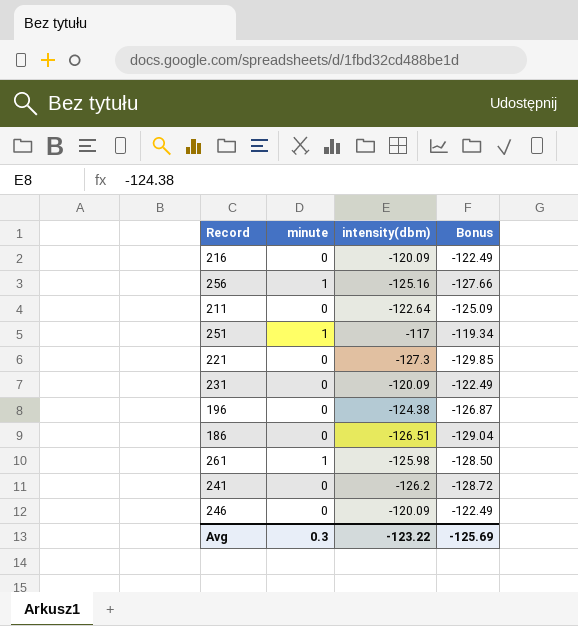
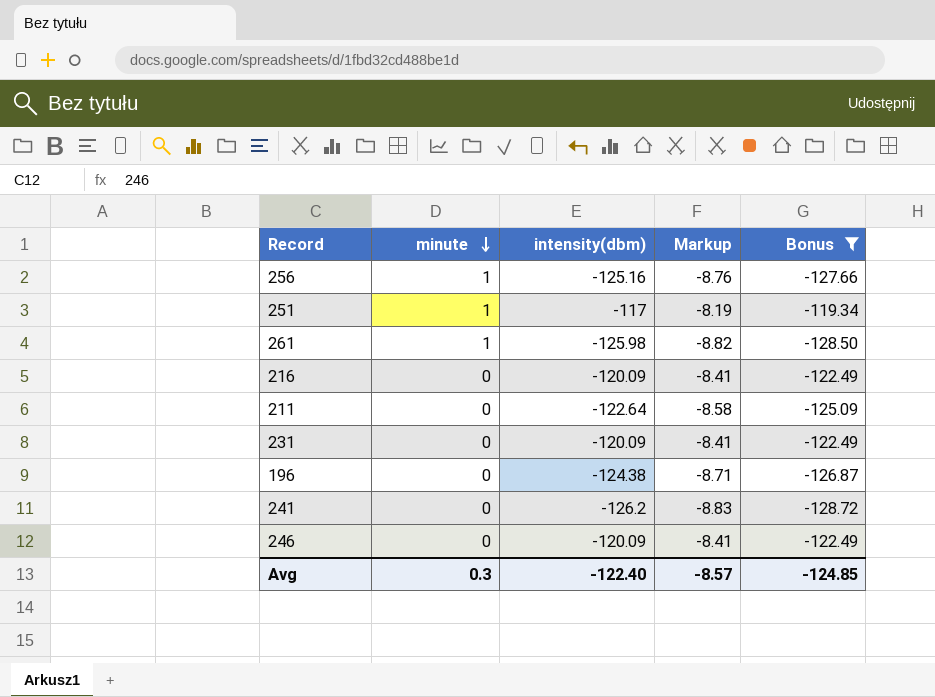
filter: none -> Bonus >= -128.72
row order: none -> minute descending
column Markup | formula: none -> [intensity(dbm)] * 0.07
Avg | intensity(dbm): -123.22 -> -122.40
Avg | Bonus: -125.69 -> -124.85

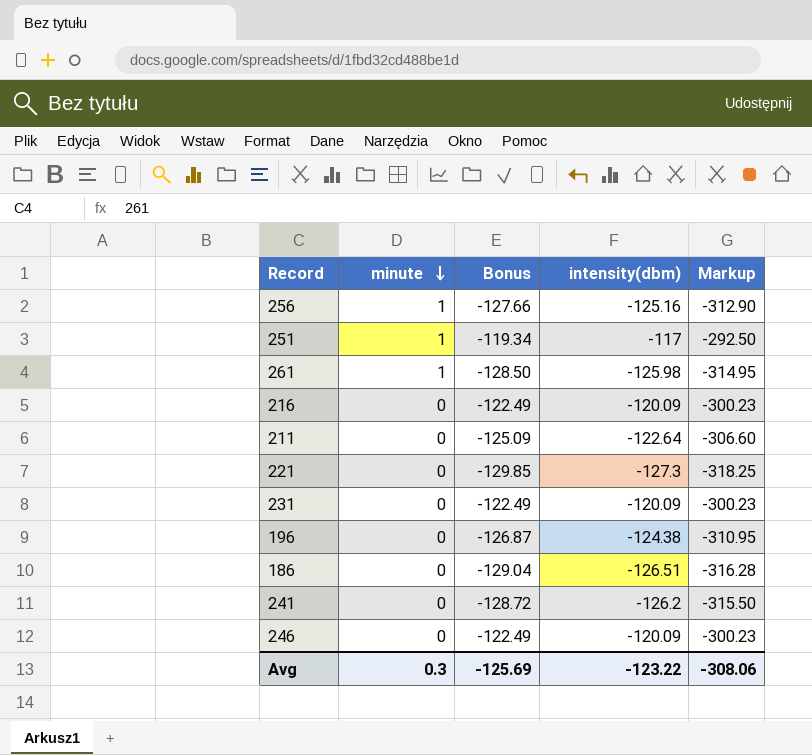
filter: Bonus >= -128.72 -> none
column Bonus | position: 5 -> 3
column Markup | formula: [intensity(dbm)] * 0.07 -> [intensity(dbm)] * 2.5
Avg | Bonus: -124.85 -> -125.69
Avg | intensity(dbm): -122.40 -> -123.22
Avg | Markup: -8.57 -> -308.06

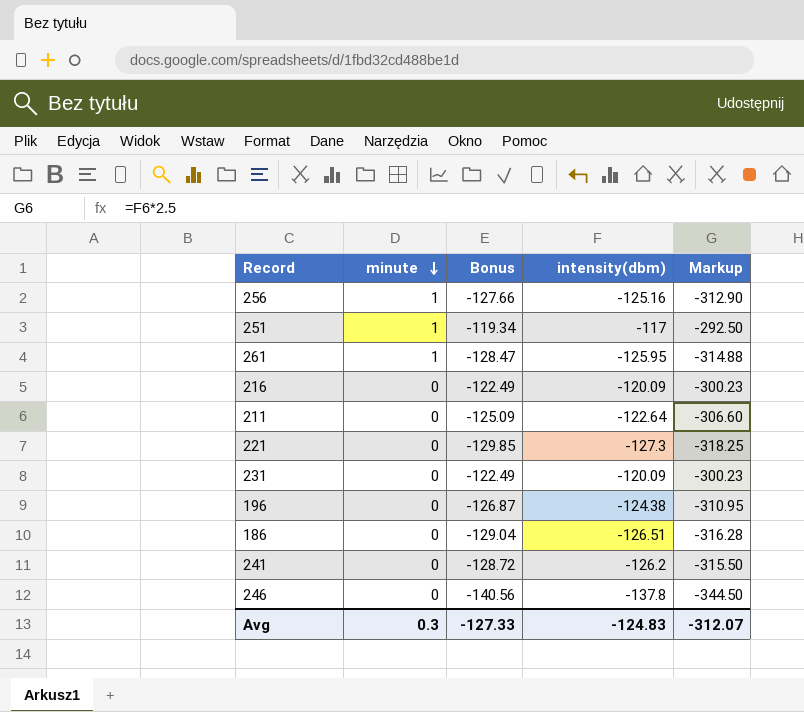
261 | Bonus: -128.50 -> -128.47
261 | intensity(dbm): -125.98 -> -125.95
261 | Markup: -314.95 -> -314.88
246 | Bonus: -122.49 -> -140.56
246 | intensity(dbm): -120.09 -> -137.8
246 | Markup: -300.23 -> -344.50
Avg | Bonus: -125.69 -> -127.33
Avg | intensity(dbm): -123.22 -> -124.83
Avg | Markup: -308.06 -> -312.07

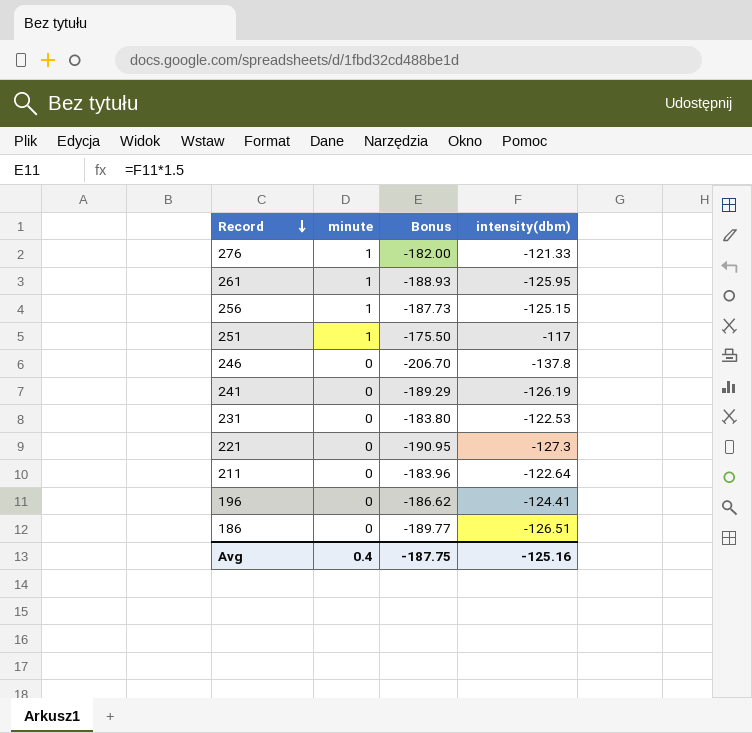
row order: minute descending -> Record descending
column Markup | formula: [intensity(dbm)] * 2.5 -> none
column Bonus | formula: [intensity(dbm)] * 1.02 -> [intensity(dbm)] * 1.5
row 216: 0 | -122.49 | -120.09 | -300.23 -> none
row 276: none -> 1 | -182.00 | -121.33
256 | intensity(dbm): -125.16 -> -125.15
241 | intensity(dbm): -126.2 -> -126.19
231 | intensity(dbm): -120.09 -> -122.53
196 | intensity(dbm): -124.38 -> -124.41
Avg | minute: 0.3 -> 0.4
Avg | Bonus: -127.33 -> -187.75
Avg | intensity(dbm): -124.83 -> -125.16

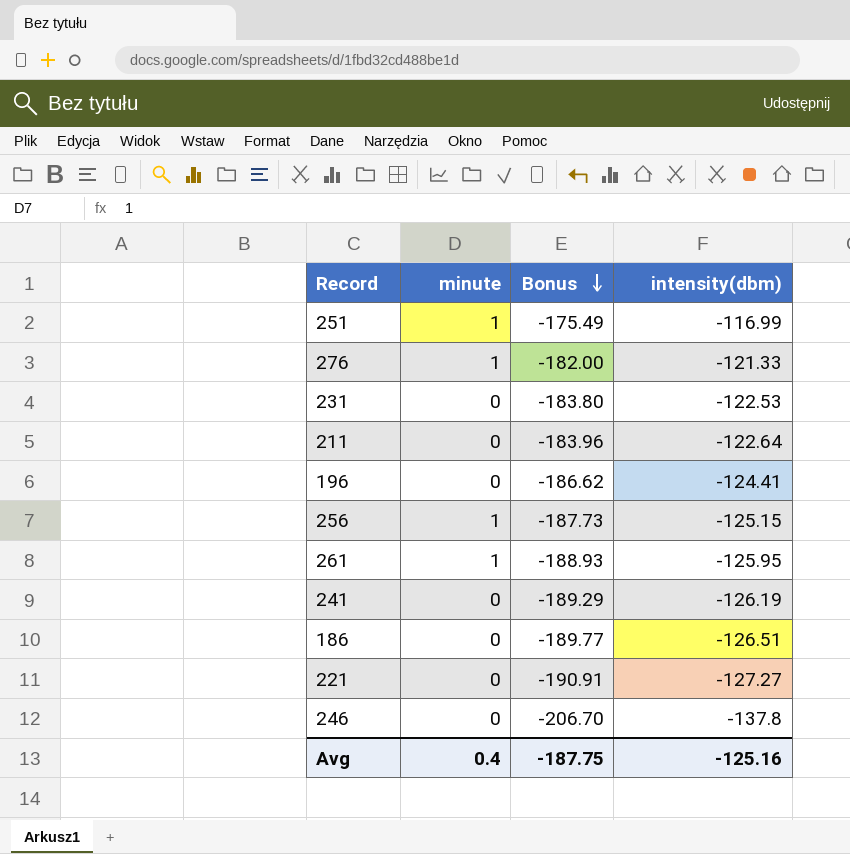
row order: Record descending -> Bonus descending
251 | Bonus: -175.50 -> -175.49
251 | intensity(dbm): -117 -> -116.99
221 | Bonus: -190.95 -> -190.91
221 | intensity(dbm): -127.3 -> -127.27

